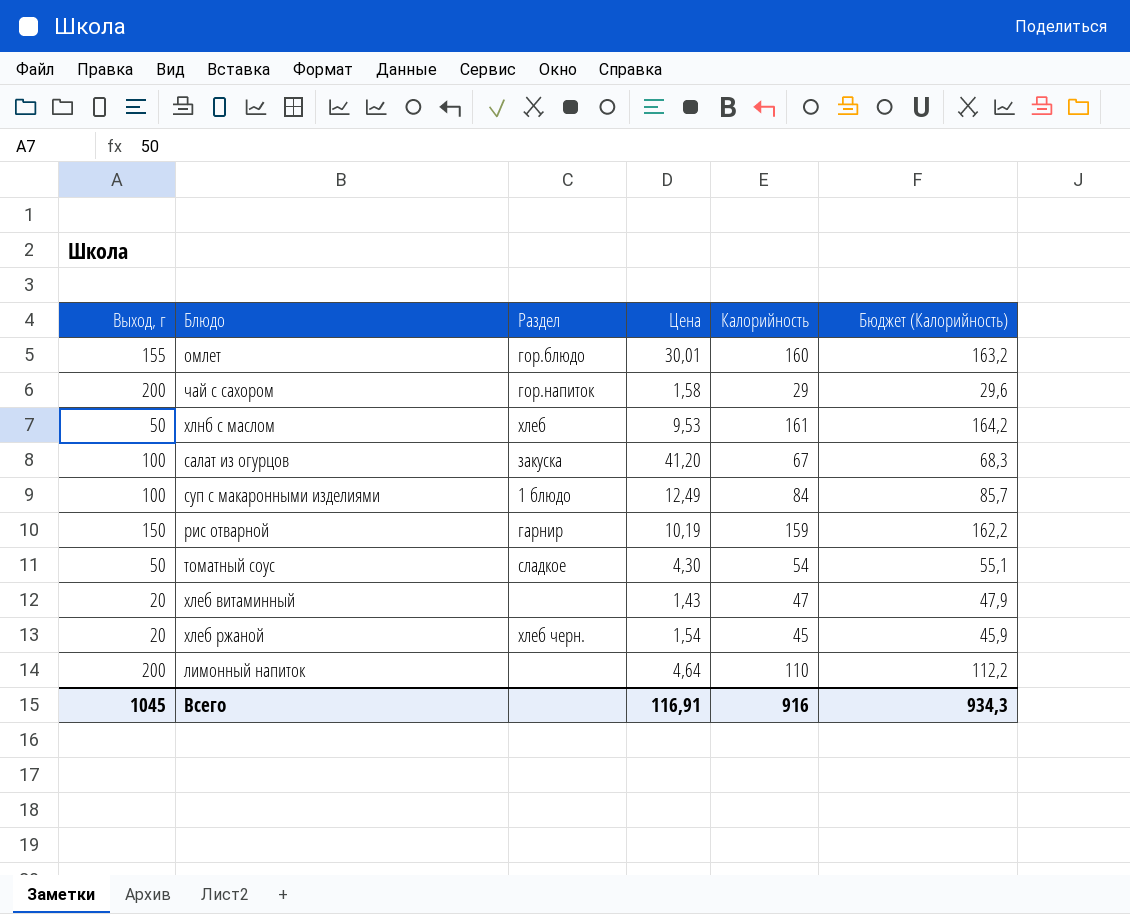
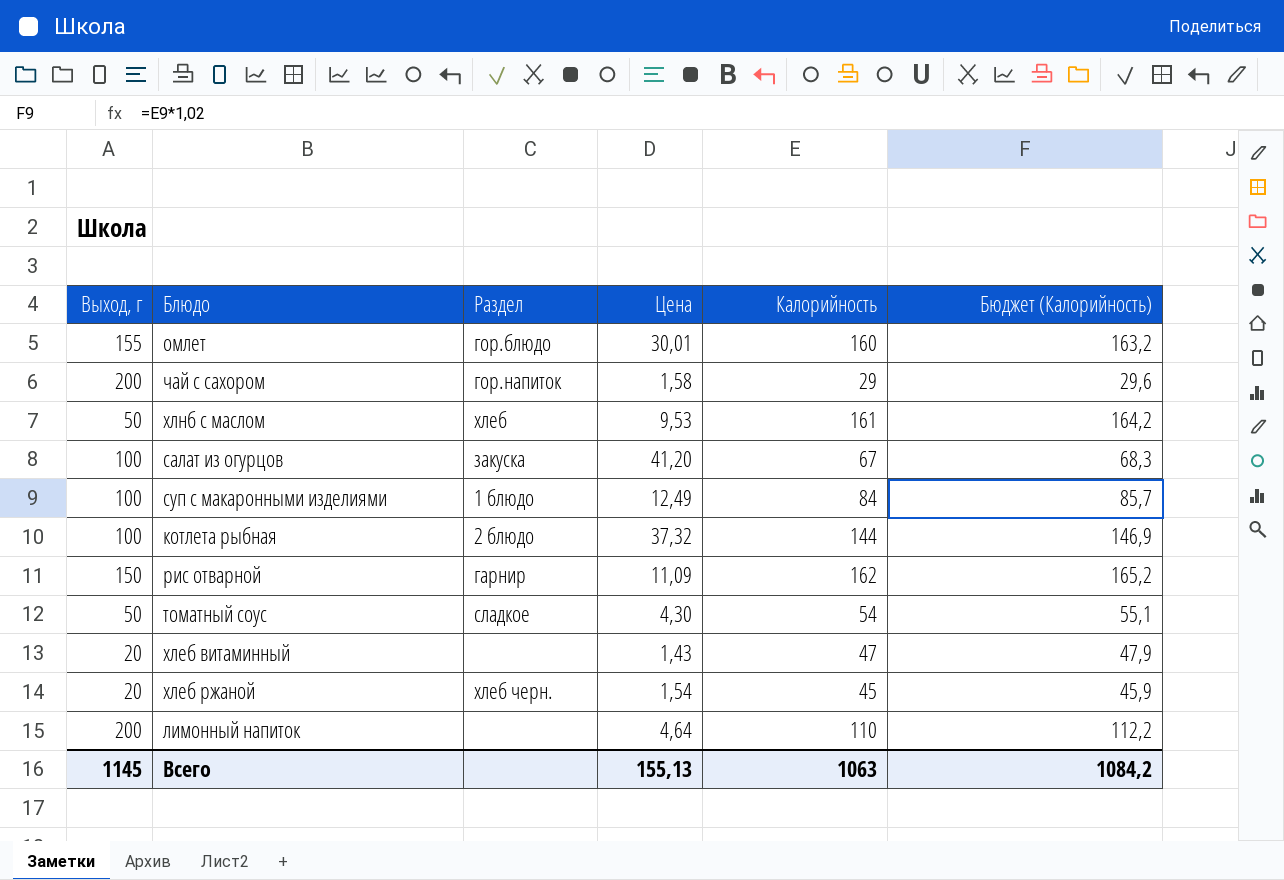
row котлета рыбная: none -> 100 | 2 блюдо | 37,32 | 144 | 146,9
рис отварной | Цена: 10,19 -> 11,09
рис отварной | Калорийность: 159 -> 162
рис отварной | Бюджет (Калорийность): 162,2 -> 165,2
Всего | Выход, г: 1045 -> 1145
Всего | Цена: 116,91 -> 155,13
Всего | Калорийность: 916 -> 1063
Всего | Бюджет (Калорийность): 934,3 -> 1084,2

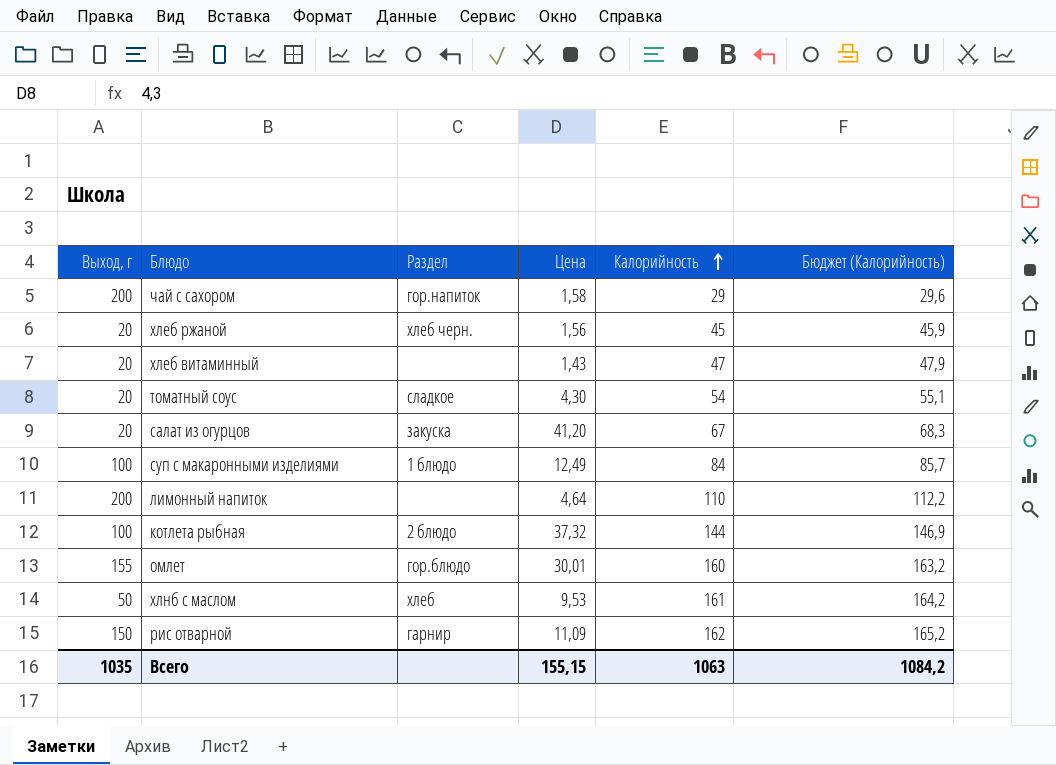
row order: none -> Калорийность ascending
хлеб ржаной | Цена: 1,54 -> 1,56
томатный соус | Выход, г: 50 -> 20
салат из огурцов | Выход, г: 100 -> 20
Всего | Выход, г: 1145 -> 1035
Всего | Цена: 155,13 -> 155,15

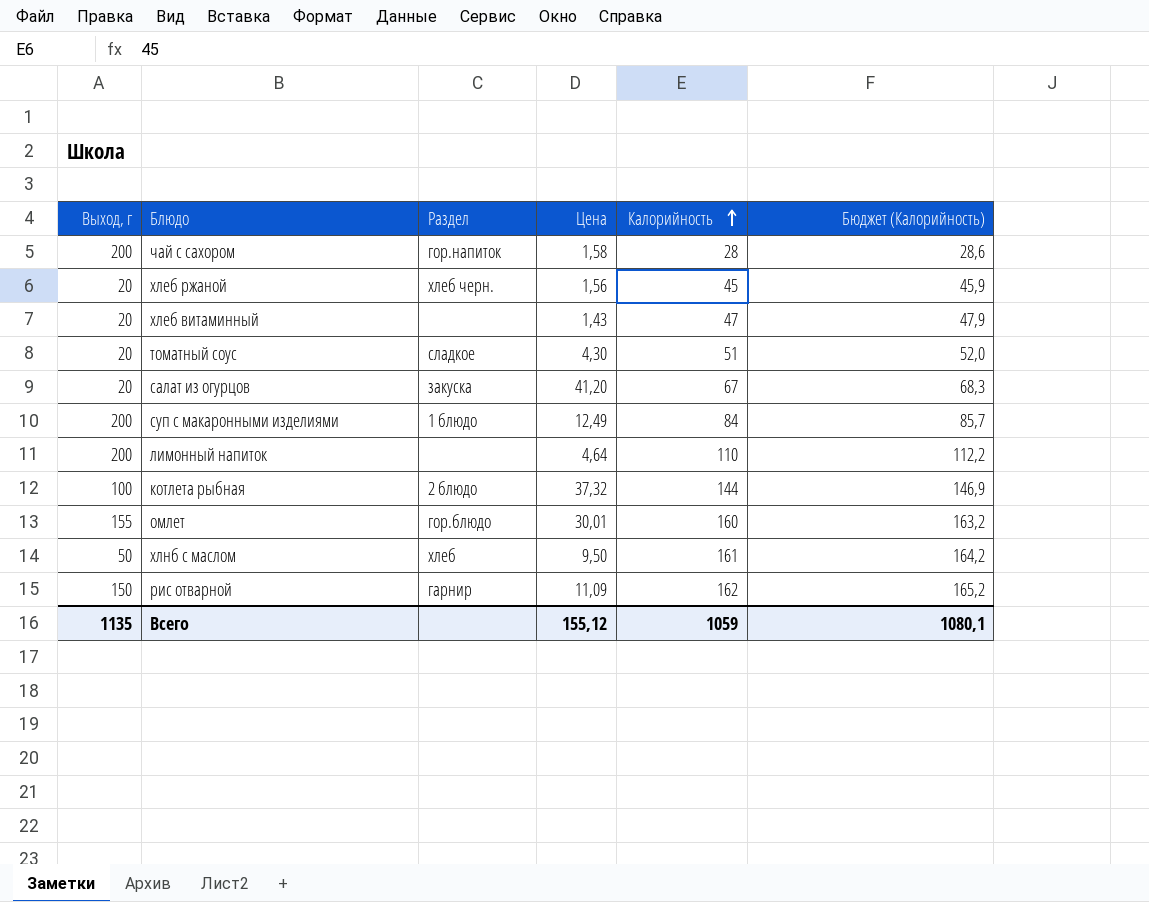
чай с сахором | Калорийность: 29 -> 28
чай с сахором | Бюджет (Калорийность): 29,6 -> 28,6
томатный соус | Калорийность: 54 -> 51
томатный соус | Бюджет (Калорийность): 55,1 -> 52,0
суп с макаронными изделиями | Выход, г: 100 -> 200
хлнб с маслом | Цена: 9,53 -> 9,50
Всего | Выход, г: 1035 -> 1135
Всего | Цена: 155,15 -> 155,12
Всего | Калорийность: 1063 -> 1059
Всего | Бюджет (Калорийность): 1084,2 -> 1080,1

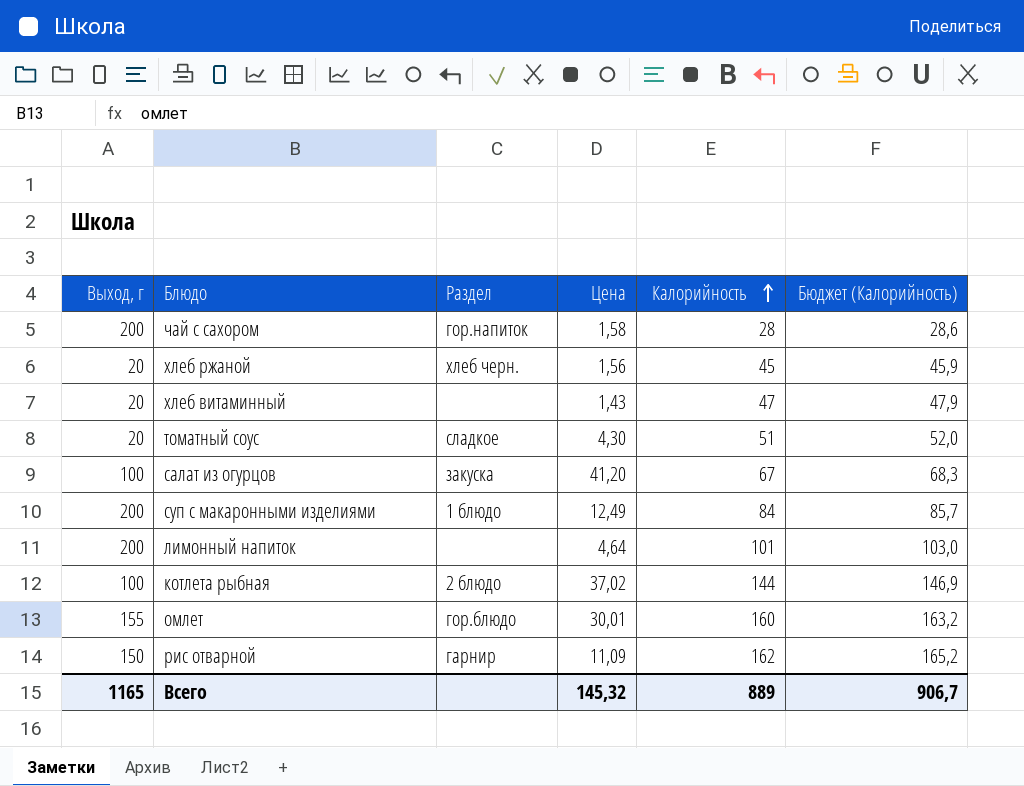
row хлнб с маслом: 50 | хлеб | 9,50 | 161 | 164,2 -> none
салат из огурцов | Выход, г: 20 -> 100
лимонный напиток | Калорийность: 110 -> 101
лимонный напиток | Бюджет (Калорийность): 112,2 -> 103,0
котлета рыбная | Цена: 37,32 -> 37,02
Всего | Выход, г: 1135 -> 1165
Всего | Цена: 155,12 -> 145,32
Всего | Калорийность: 1059 -> 889
Всего | Бюджет (Калорийность): 1080,1 -> 906,7

